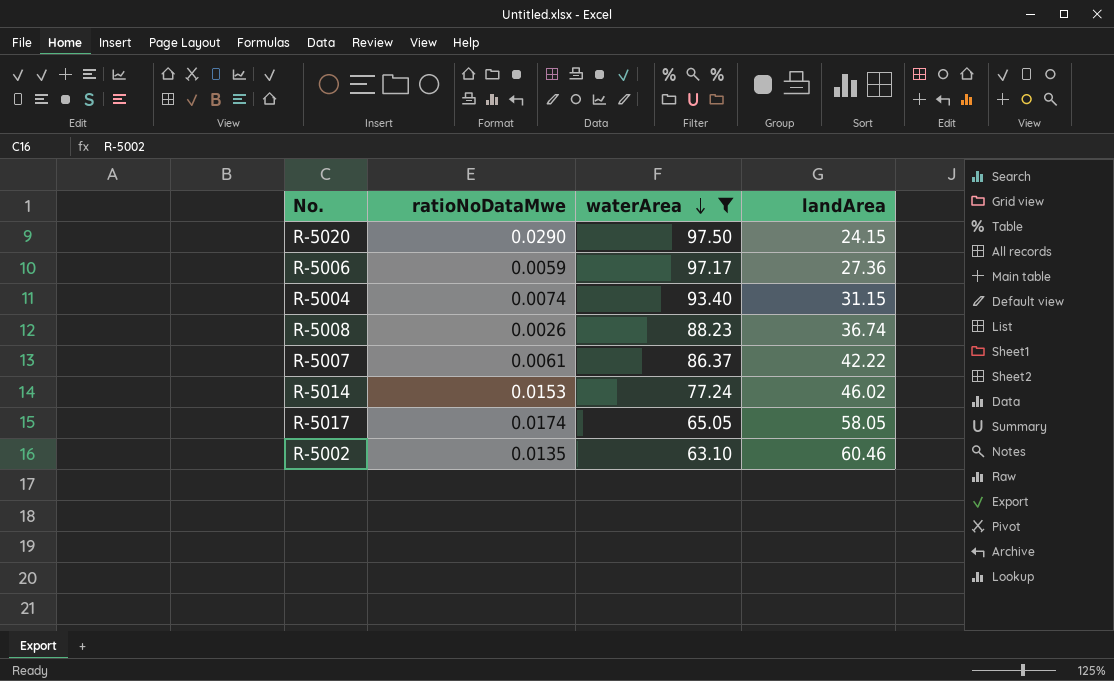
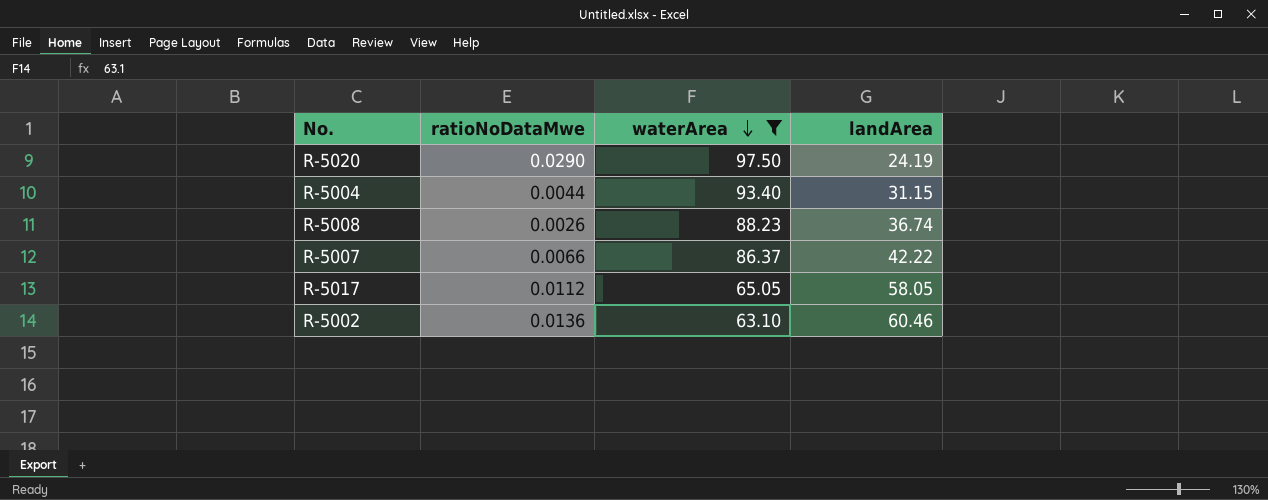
row R-5006: 0.0059 | 97.17 | 27.36 -> none
row R-5014: 0.0153 | 77.24 | 46.02 -> none
R-5020 | landArea: 24.15 -> 24.19
R-5004 | ratioNoDataMwe: 0.0074 -> 0.0044
R-5007 | ratioNoDataMwe: 0.0061 -> 0.0066
R-5017 | ratioNoDataMwe: 0.0174 -> 0.0112
R-5002 | ratioNoDataMwe: 0.0135 -> 0.0136

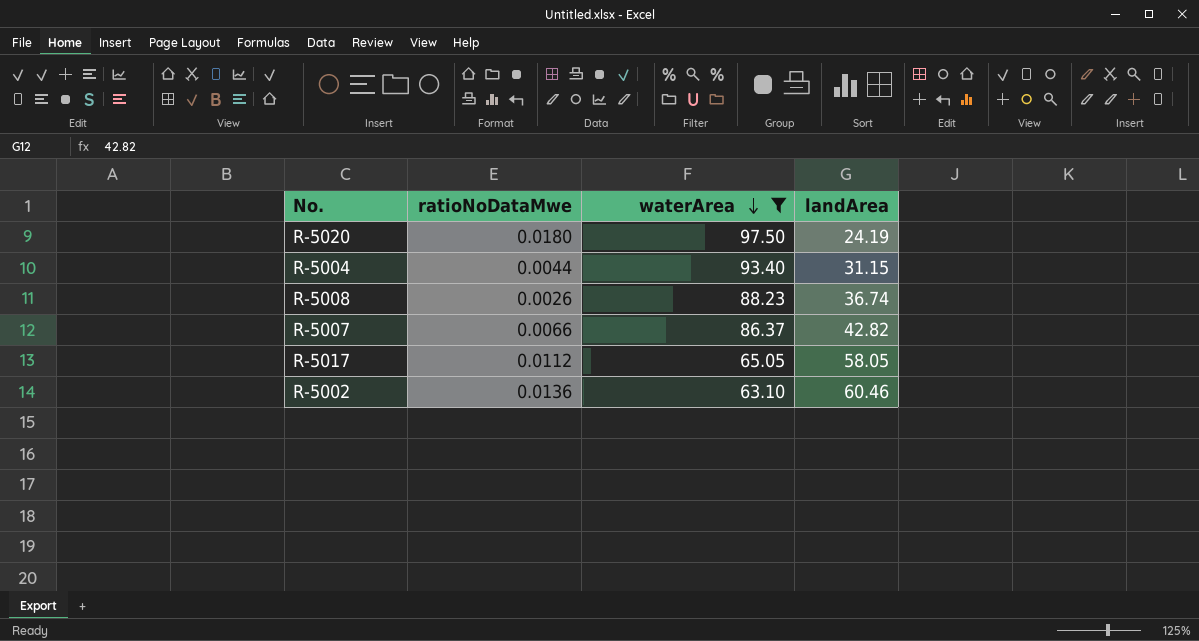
R-5020 | ratioNoDataMwe: 0.0290 -> 0.0180
R-5007 | landArea: 42.22 -> 42.82

